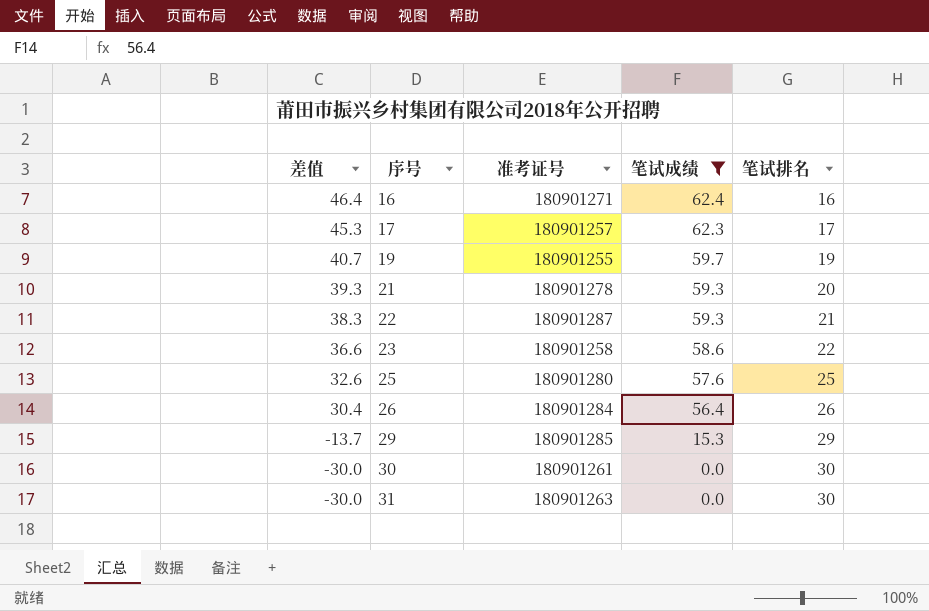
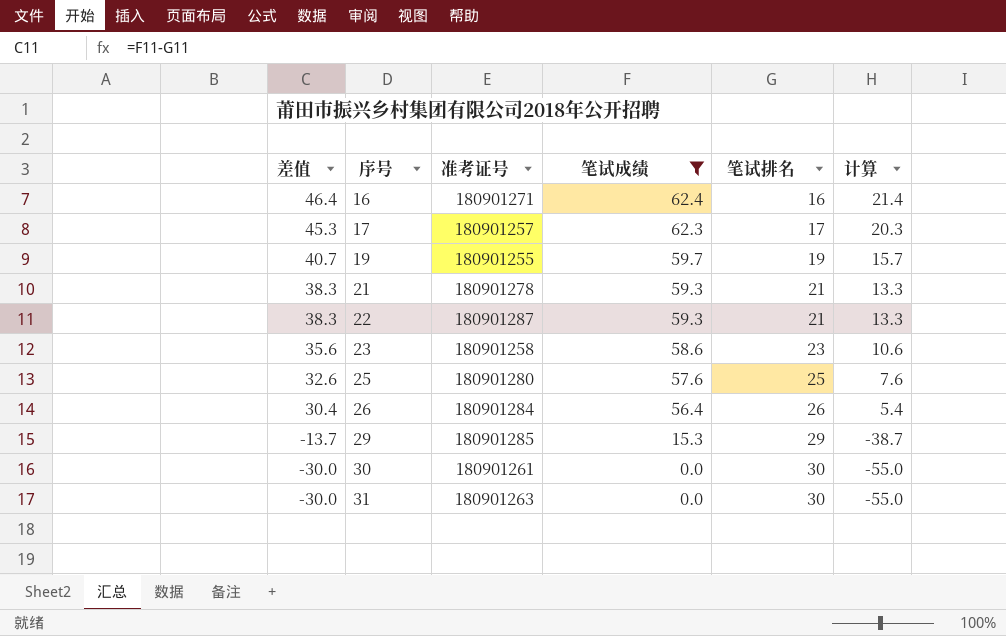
column 计算 | formula: none -> [差值] - 25
21 | 差值: 39.3 -> 38.3
21 | 笔试排名: 20 -> 21
23 | 差值: 36.6 -> 35.6
23 | 笔试排名: 22 -> 23

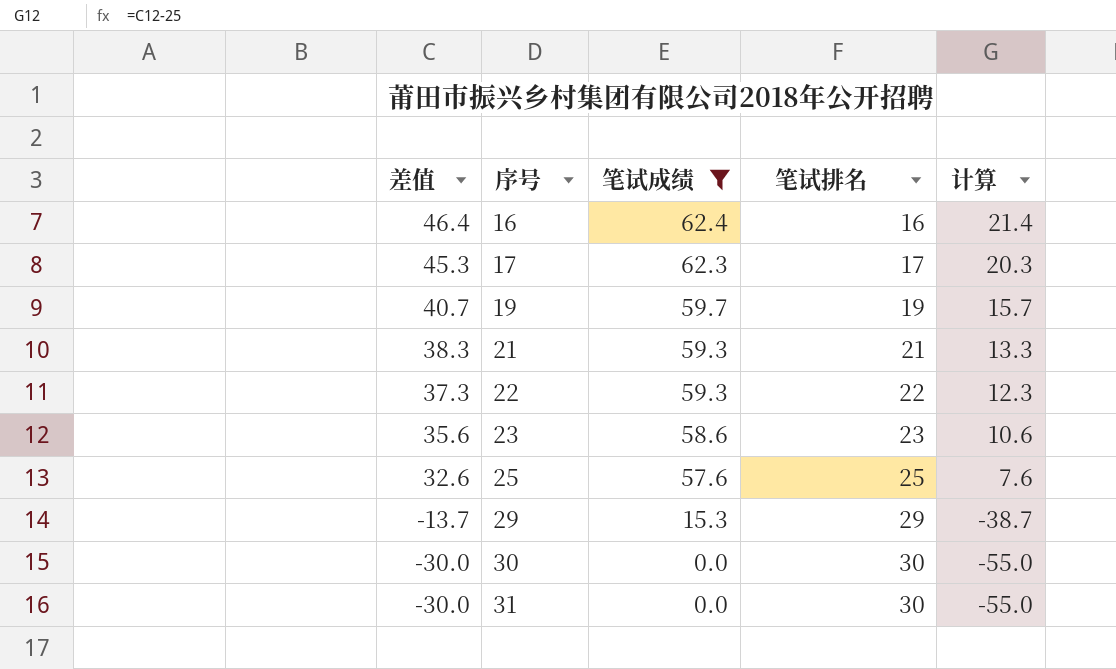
column 准考证号 | position: 3 -> none
row 26: 30.4 | 180901284 | 56.4 | 26 | 5.4 -> none
22 | 差值: 38.3 -> 37.3
22 | 笔试排名: 21 -> 22
22 | 计算: 13.3 -> 12.3

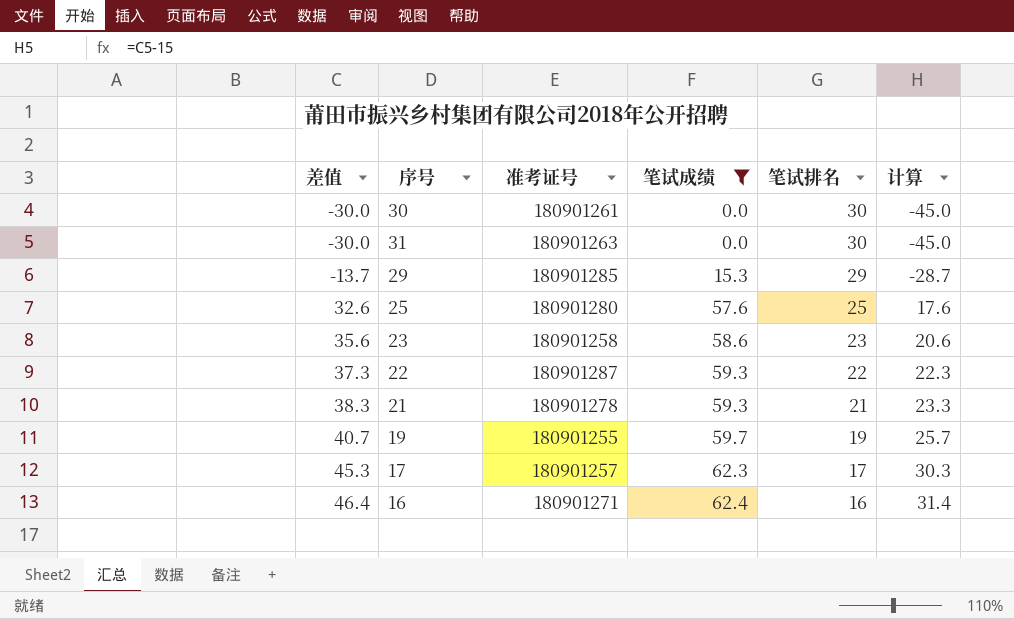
row order: 差值 descending -> 差值 ascending
column 准考证号 | position: none -> 3
column 计算 | formula: [差值] - 25 -> [差值] - 15

